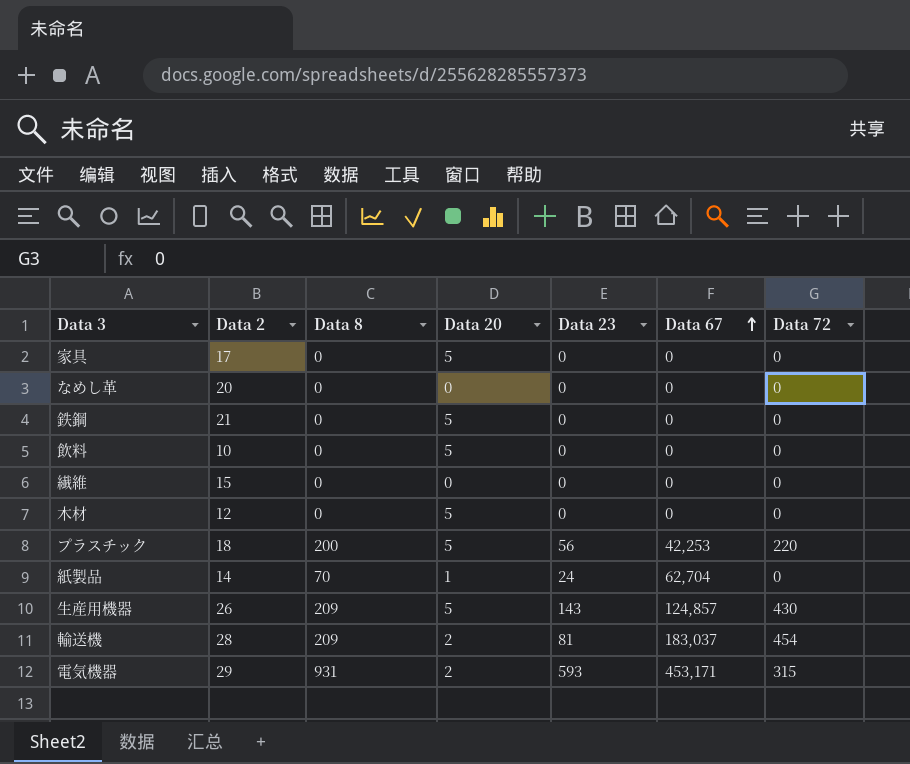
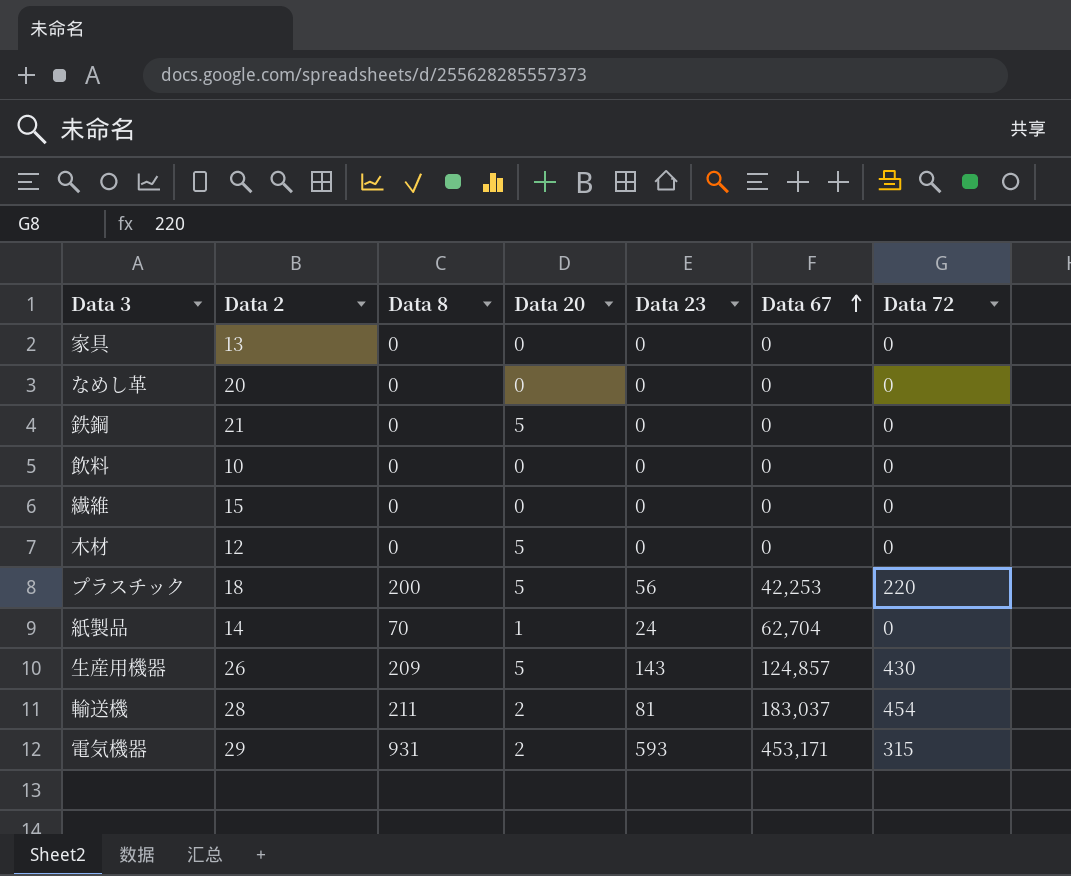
家具 | Data 2: 17 -> 13
家具 | Data 20: 5 -> 0
飲料 | Data 20: 5 -> 0
輸送機 | Data 8: 209 -> 211

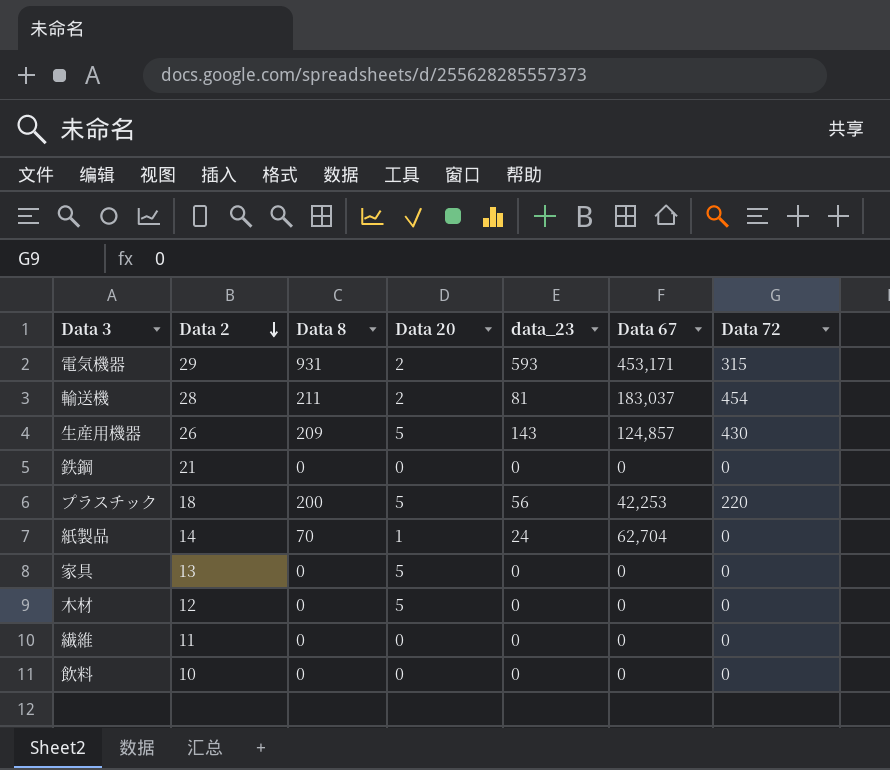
row order: Data 67 ascending -> Data 2 descending
column name: Data 23 -> data_23
row なめし革: 20 | 0 | 0 | 0 | 0 | 0 -> none
鉄鋼 | Data 20: 5 -> 0
家具 | Data 20: 0 -> 5
繊維 | Data 2: 15 -> 11

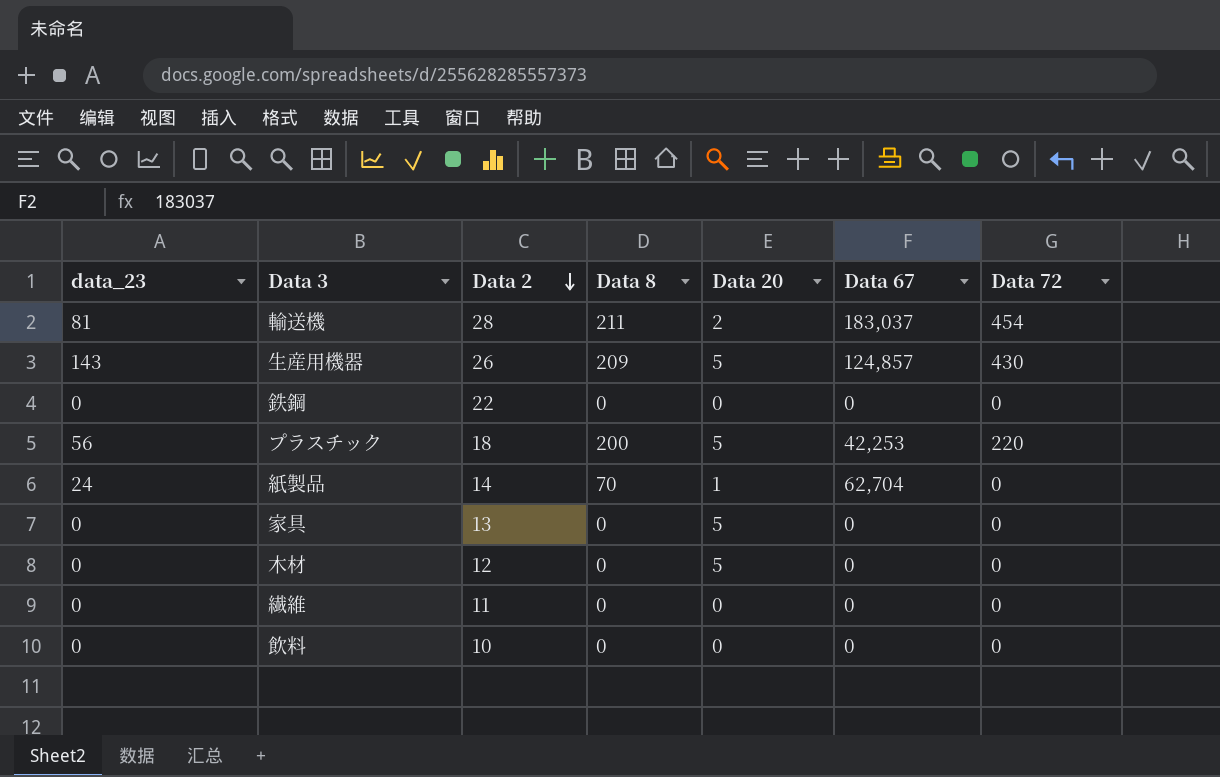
column data_23 | position: 5 -> 1
row 電気機器: 29 | 931 | 2 | 593 | 453,171 | 315 -> none
鉄鋼 | Data 2: 21 -> 22

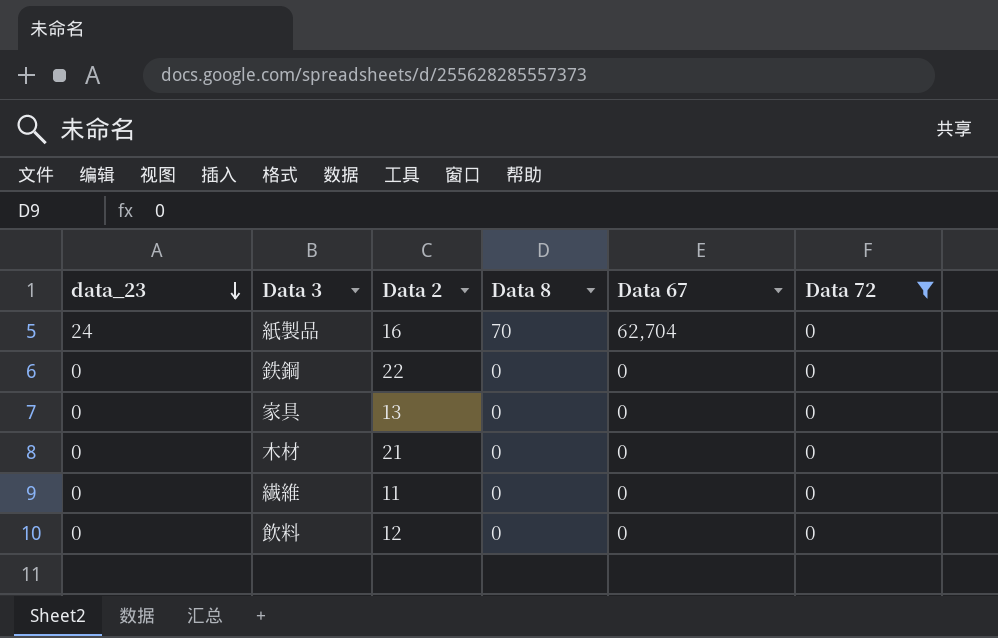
filter: none -> Data 72 = 0
row order: Data 2 descending -> data_23 descending
column Data 20 | position: 5 -> none
紙製品 | Data 2: 14 -> 16
木材 | Data 2: 12 -> 21
飲料 | Data 2: 10 -> 12

